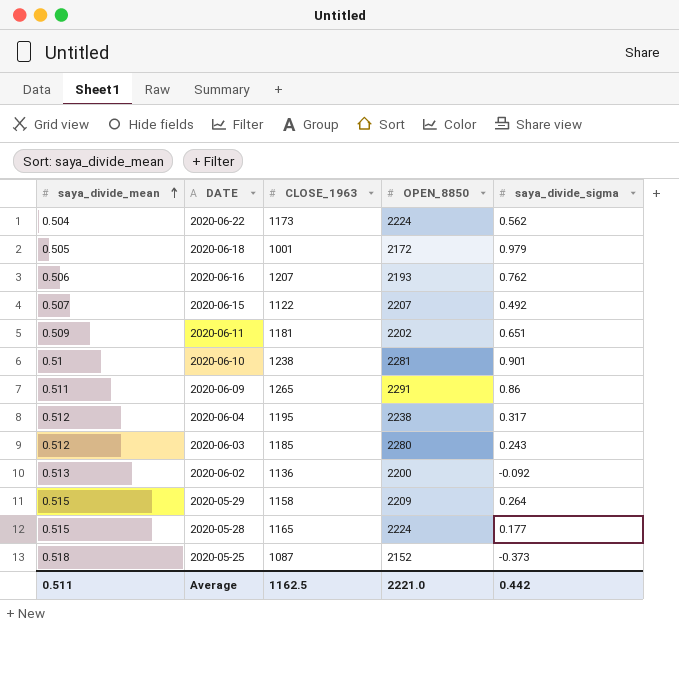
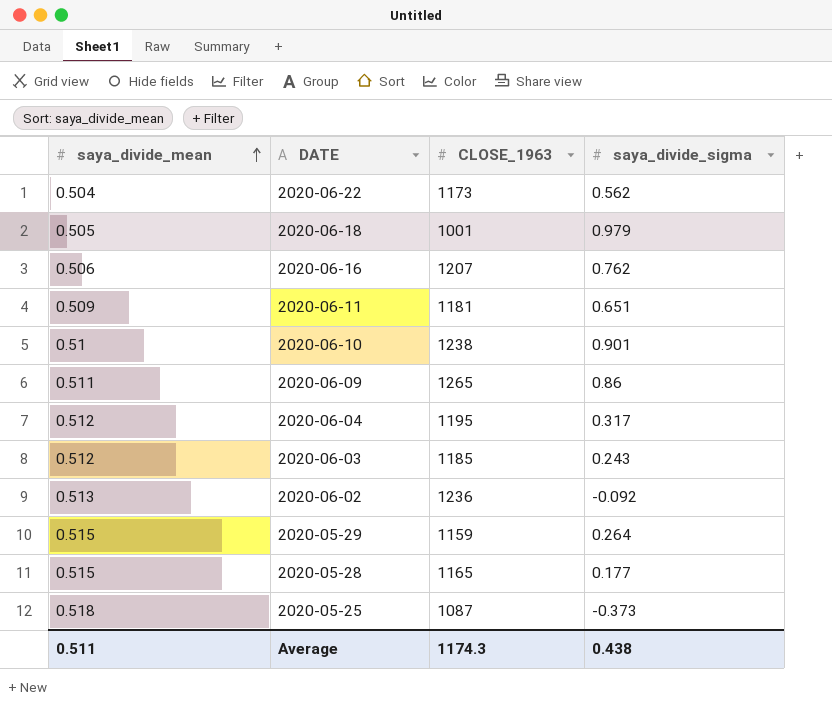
column OPEN_8850 | position: 4 -> none
row 2020-06-15: 0.507 | 1122 | 2207 | 0.492 -> none
2020-06-02 | CLOSE_1963: 1136 -> 1236
2020-05-29 | CLOSE_1963: 1158 -> 1159
Average | CLOSE_1963: 1162.5 -> 1174.3
Average | saya_divide_sigma: 0.442 -> 0.438

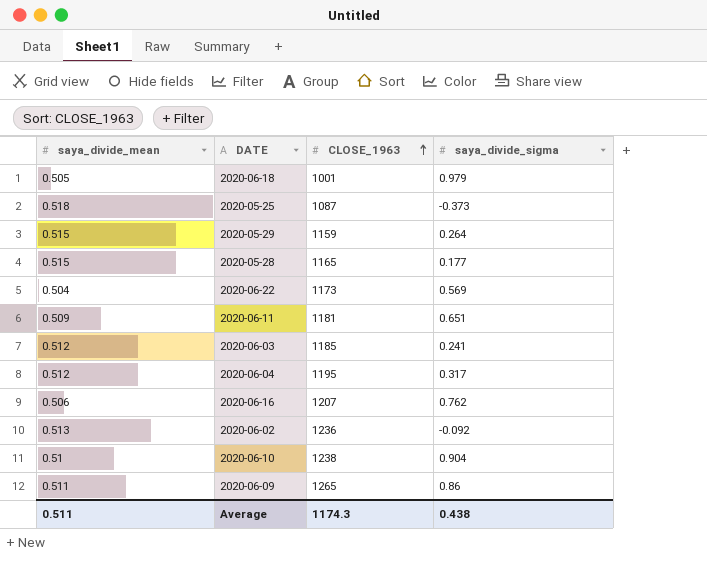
row order: saya_divide_mean ascending -> CLOSE_1963 ascending
2020-06-22 | saya_divide_sigma: 0.562 -> 0.569
2020-06-03 | saya_divide_sigma: 0.243 -> 0.241
2020-06-10 | saya_divide_sigma: 0.901 -> 0.904

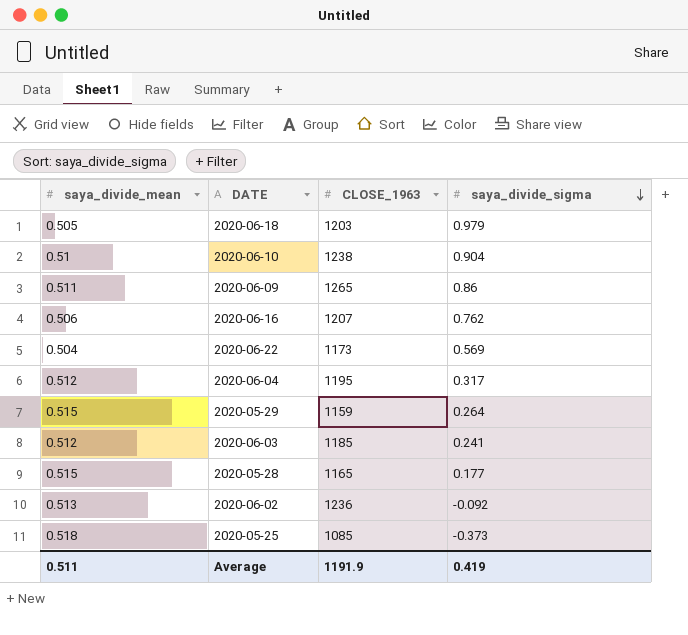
row order: CLOSE_1963 ascending -> saya_divide_sigma descending
row 2020-06-11: 0.509 | 1181 | 0.651 -> none
2020-06-18 | CLOSE_1963: 1001 -> 1203
2020-05-25 | CLOSE_1963: 1087 -> 1085
Average | CLOSE_1963: 1174.3 -> 1191.9
Average | saya_divide_sigma: 0.438 -> 0.419

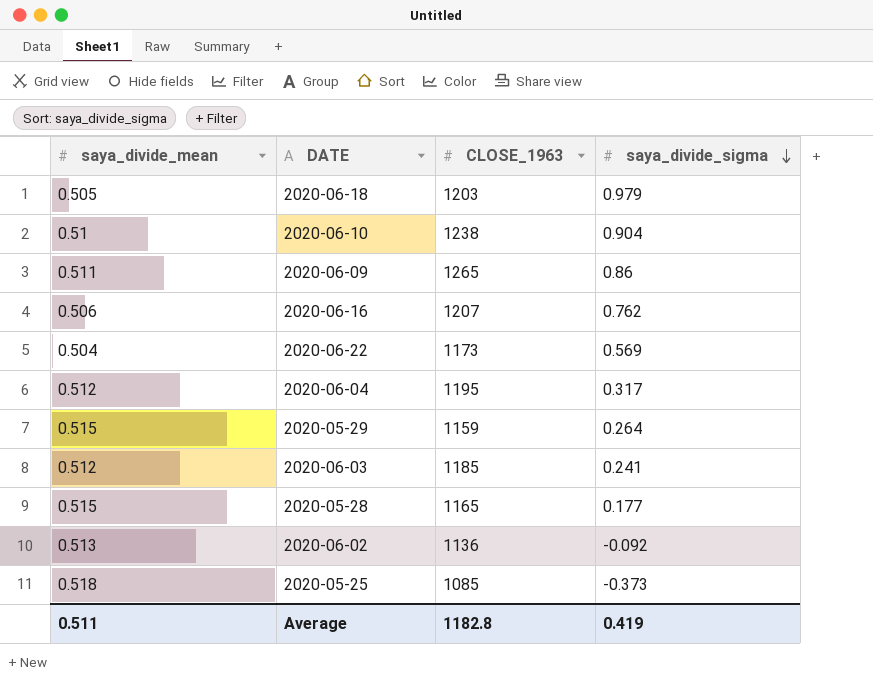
2020-06-02 | CLOSE_1963: 1236 -> 1136
Average | CLOSE_1963: 1191.9 -> 1182.8

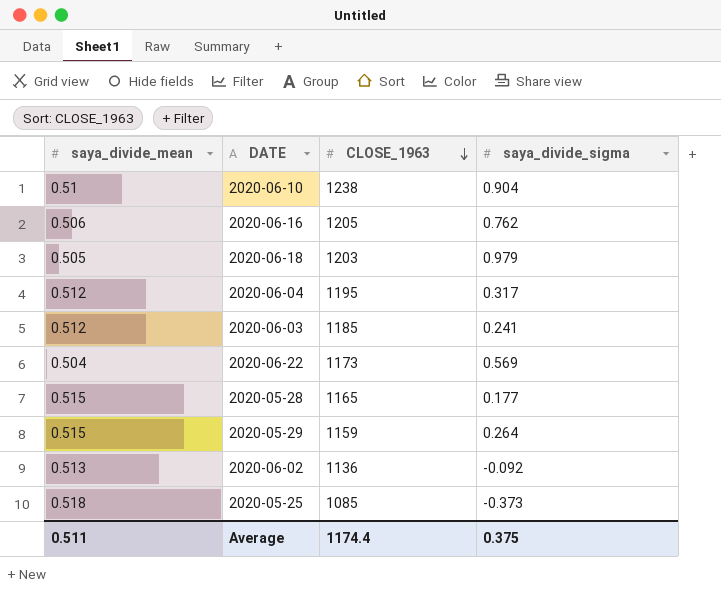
row order: saya_divide_sigma descending -> CLOSE_1963 descending
row 2020-06-09: 0.511 | 1265 | 0.86 -> none
2020-06-16 | CLOSE_1963: 1207 -> 1205
Average | CLOSE_1963: 1182.8 -> 1174.4
Average | saya_divide_sigma: 0.419 -> 0.375

